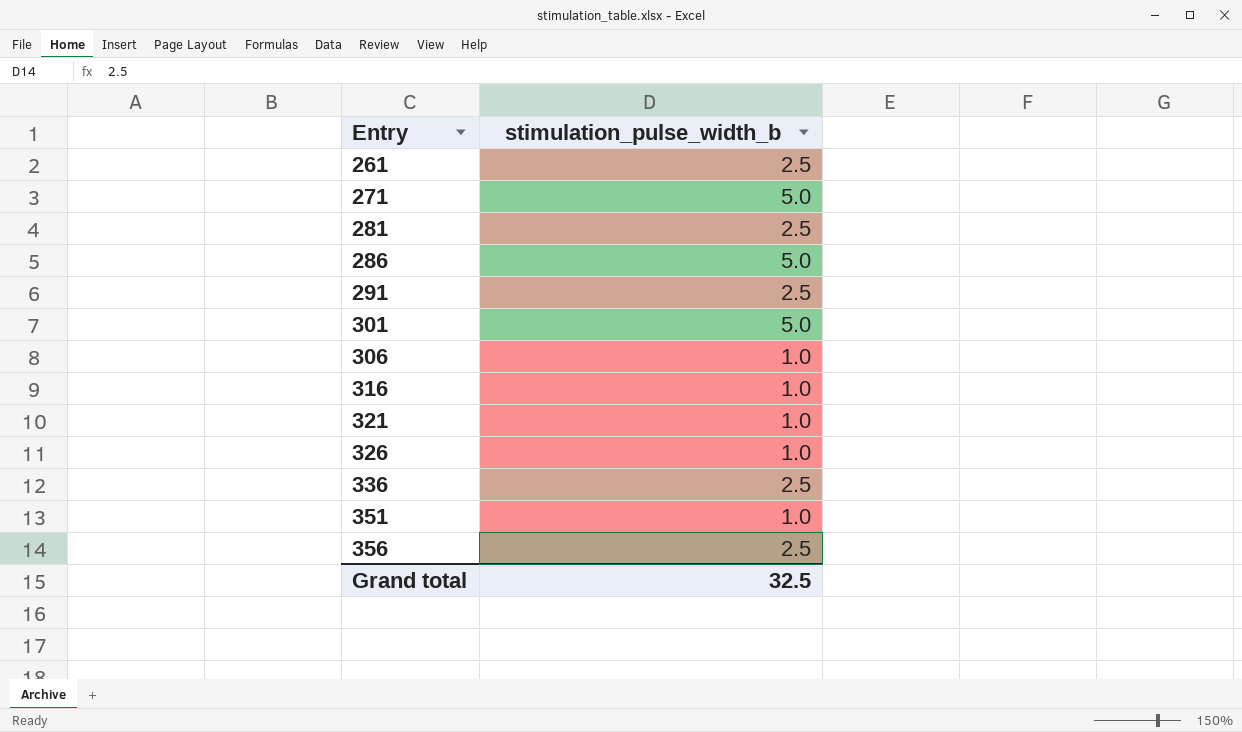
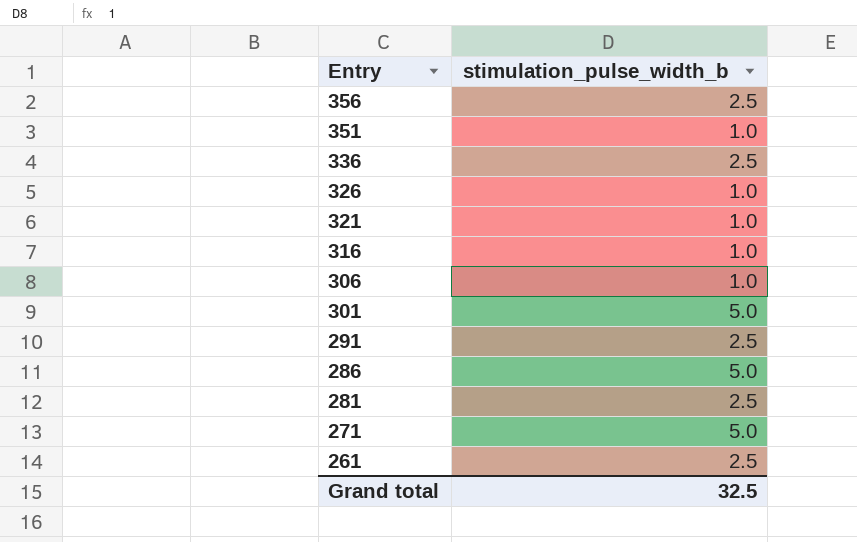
row order: Entry ascending -> Entry descending

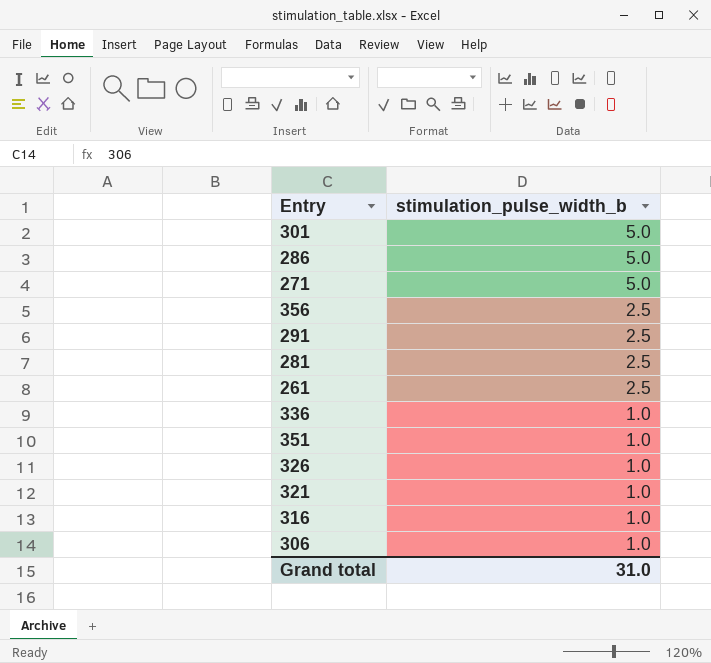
row order: Entry descending -> stimulation_pulse_width_b descending
336 | stimulation_pulse_width_b: 2.5 -> 1.0
Grand total | stimulation_pulse_width_b: 32.5 -> 31.0

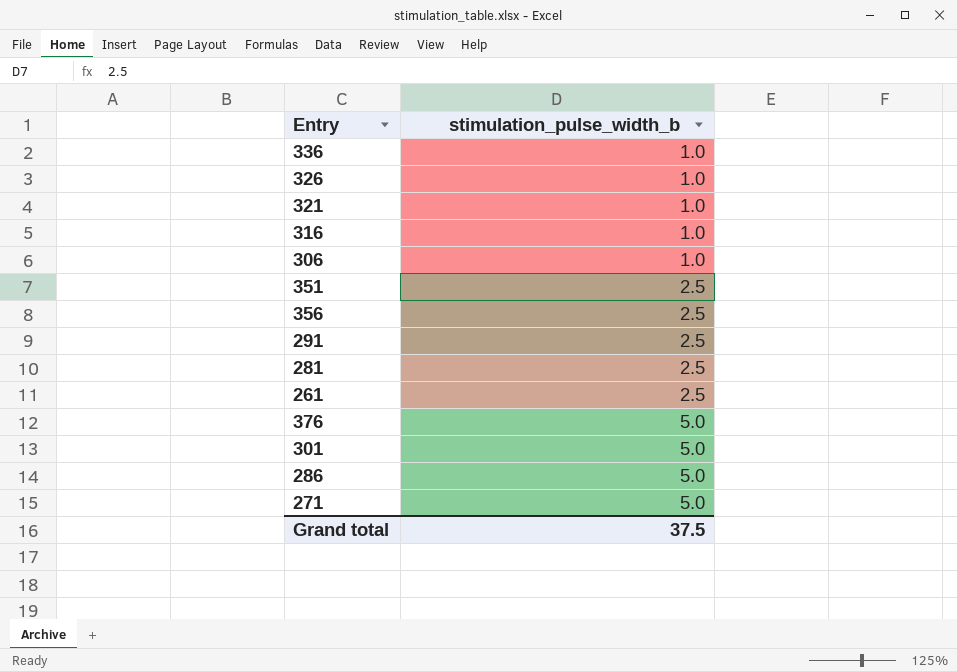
row order: stimulation_pulse_width_b descending -> stimulation_pulse_width_b ascending
351 | stimulation_pulse_width_b: 1.0 -> 2.5
row 376: none -> 5.0
Grand total | stimulation_pulse_width_b: 31.0 -> 37.5

